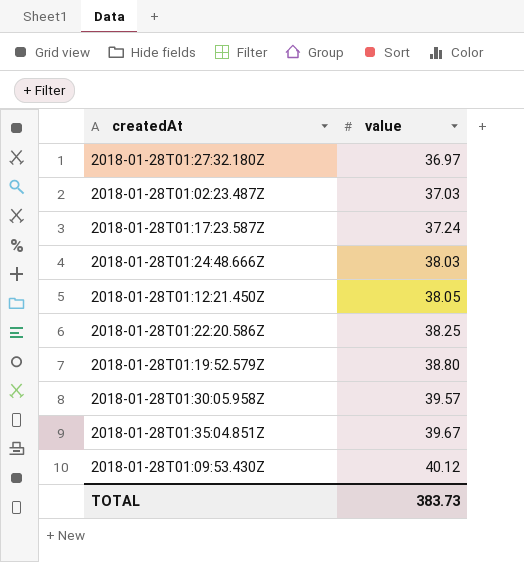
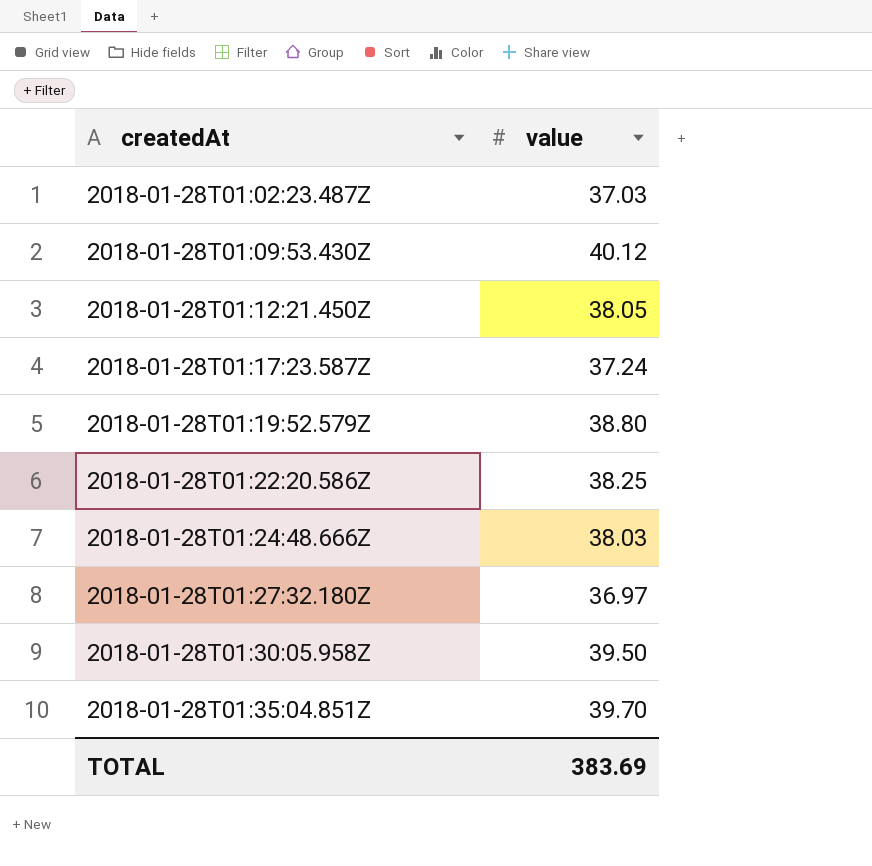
row order: value ascending -> createdAt ascending
2018-01-28T01:30:05.958Z | value: 39.57 -> 39.50
2018-01-28T01:35:04.851Z | value: 39.67 -> 39.70
TOTAL | value: 383.73 -> 383.69

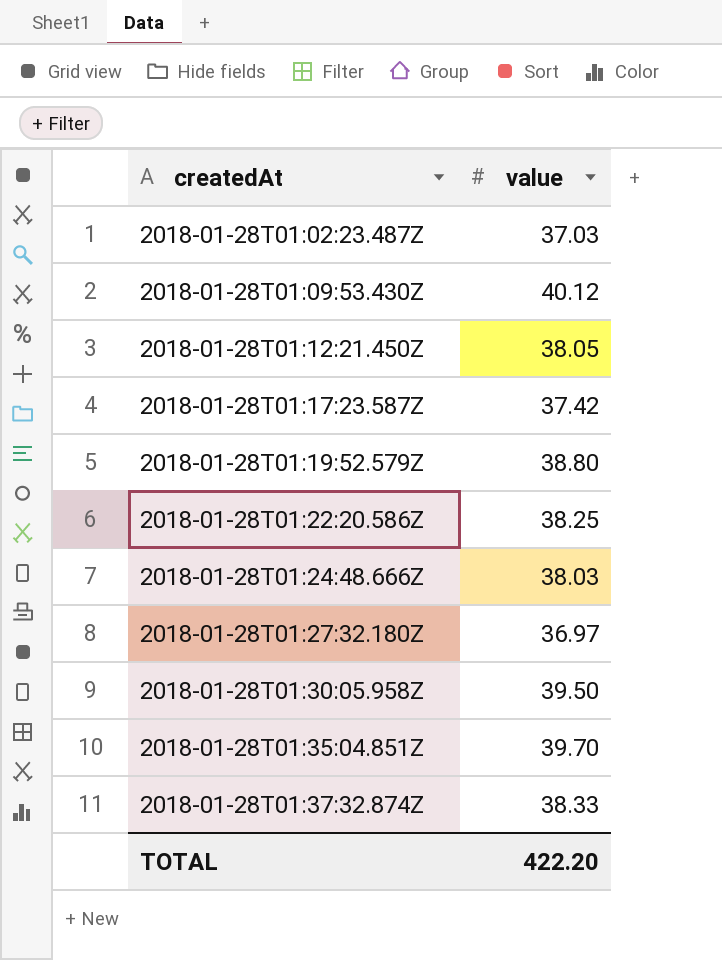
2018-01-28T01:17:23.587Z | value: 37.24 -> 37.42
row 2018-01-28T01:37:32.874Z: none -> 38.33
TOTAL | value: 383.69 -> 422.20

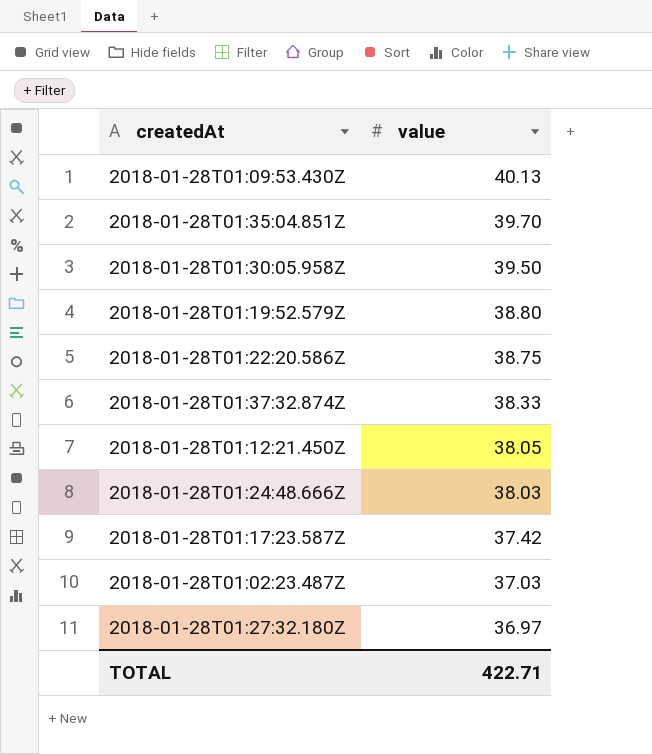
row order: createdAt ascending -> value descending
2018-01-28T01:09:53.430Z | value: 40.12 -> 40.13
2018-01-28T01:22:20.586Z | value: 38.25 -> 38.75
TOTAL | value: 422.20 -> 422.71

